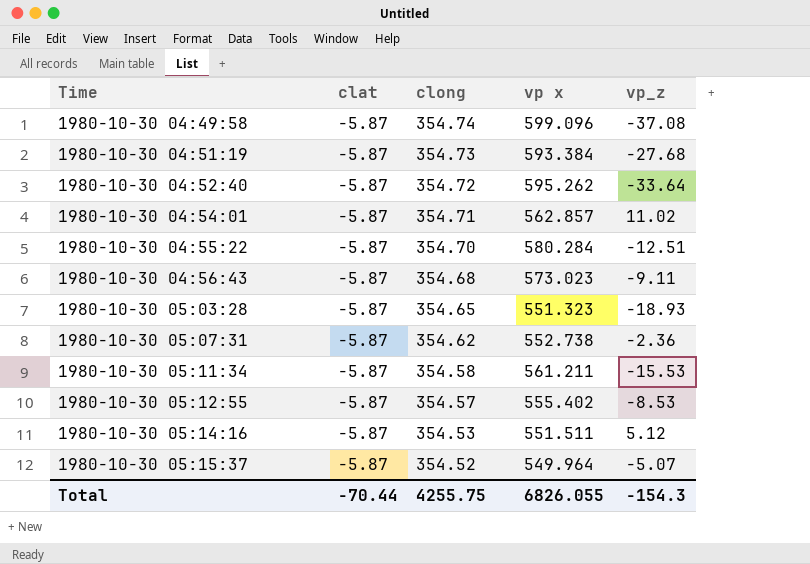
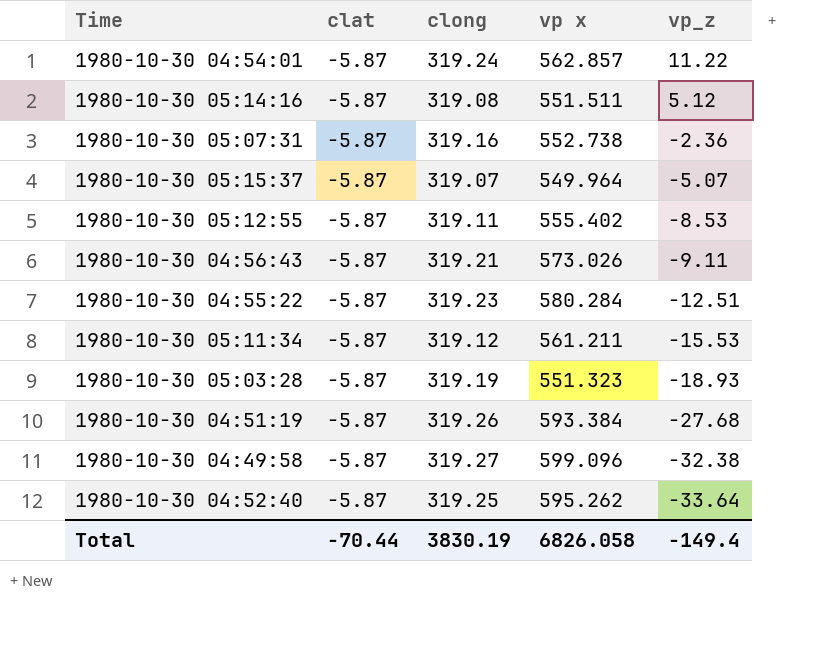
row order: Time ascending -> vp_z descending
1980-10-30 04:54:01 | clong: 354.71 -> 319.24
1980-10-30 04:54:01 | vp_z: 11.02 -> 11.22
1980-10-30 05:14:16 | clong: 354.53 -> 319.08
1980-10-30 05:07:31 | clong: 354.62 -> 319.16
1980-10-30 05:15:37 | clong: 354.52 -> 319.07
1980-10-30 05:12:55 | clong: 354.57 -> 319.11
1980-10-30 04:56:43 | clong: 354.68 -> 319.21
1980-10-30 04:56:43 | vp x: 573.023 -> 573.026
1980-10-30 04:55:22 | clong: 354.70 -> 319.23
1980-10-30 05:11:34 | clong: 354.58 -> 319.12
1980-10-30 05:03:28 | clong: 354.65 -> 319.19
1980-10-30 04:51:19 | clong: 354.73 -> 319.26
1980-10-30 04:49:58 | clong: 354.74 -> 319.27
1980-10-30 04:49:58 | vp_z: -37.08 -> -32.38
1980-10-30 04:52:40 | clong: 354.72 -> 319.25
Total | clong: 4255.75 -> 3830.19
Total | vp x: 6826.055 -> 6826.058
Total | vp_z: -154.3 -> -149.4

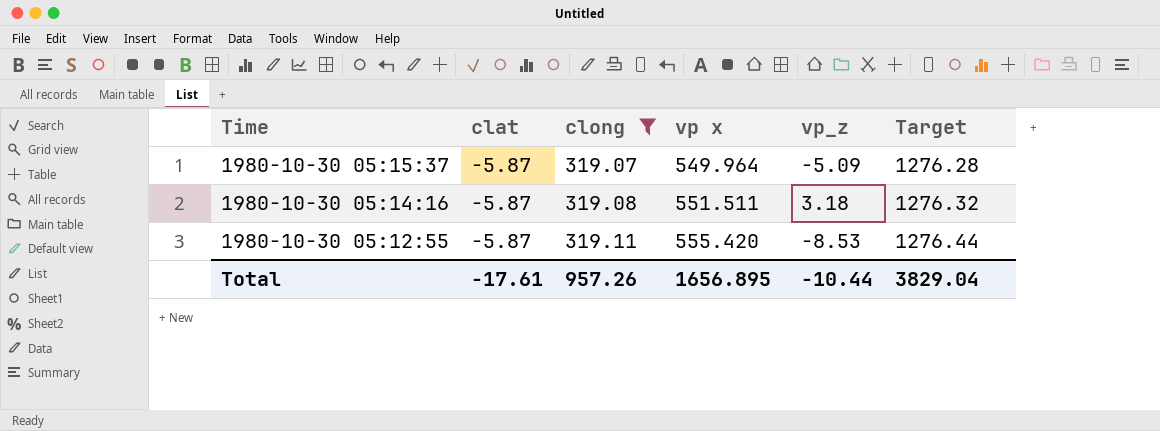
filter: none -> clong <= 319.11
row order: vp_z descending -> Time descending
column Target | formula: none -> [clong] * 4
1980-10-30 05:15:37 | vp_z: -5.07 -> -5.09
1980-10-30 05:14:16 | vp_z: 5.12 -> 3.18
1980-10-30 05:12:55 | vp x: 555.402 -> 555.420
Total | clat: -70.44 -> -17.61
Total | clong: 3830.19 -> 957.26
Total | vp x: 6826.058 -> 1656.895
Total | vp_z: -149.4 -> -10.44

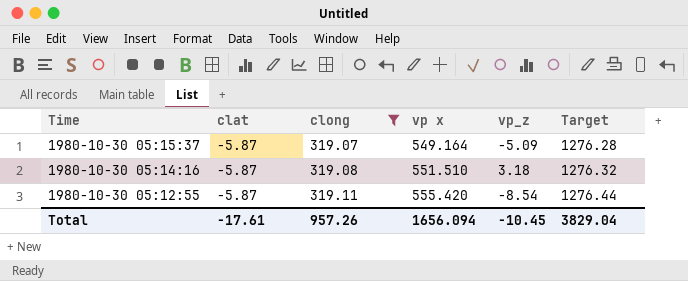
1980-10-30 05:15:37 | vp x: 549.964 -> 549.164
1980-10-30 05:14:16 | vp x: 551.511 -> 551.510
1980-10-30 05:12:55 | vp_z: -8.53 -> -8.54
Total | vp x: 1656.895 -> 1656.094
Total | vp_z: -10.44 -> -10.45

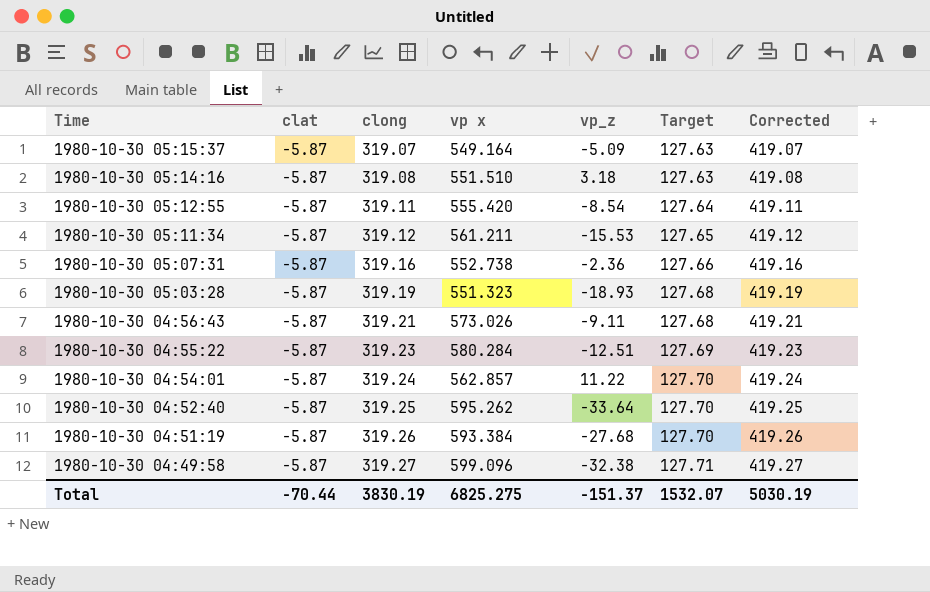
filter: clong <= 319.11 -> none
column Target | formula: [clong] * 4 -> [clong] * 0.4
column Corrected | formula: none -> [clong] + 100
Total | clat: -17.61 -> -70.44
Total | clong: 957.26 -> 3830.19
Total | vp x: 1656.094 -> 6825.275
Total | vp_z: -10.45 -> -151.37
Total | Target: 3829.04 -> 1532.07

